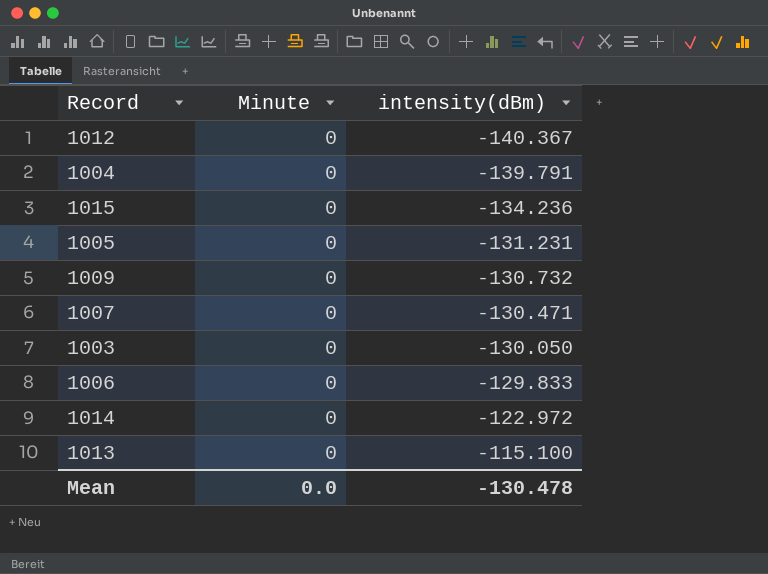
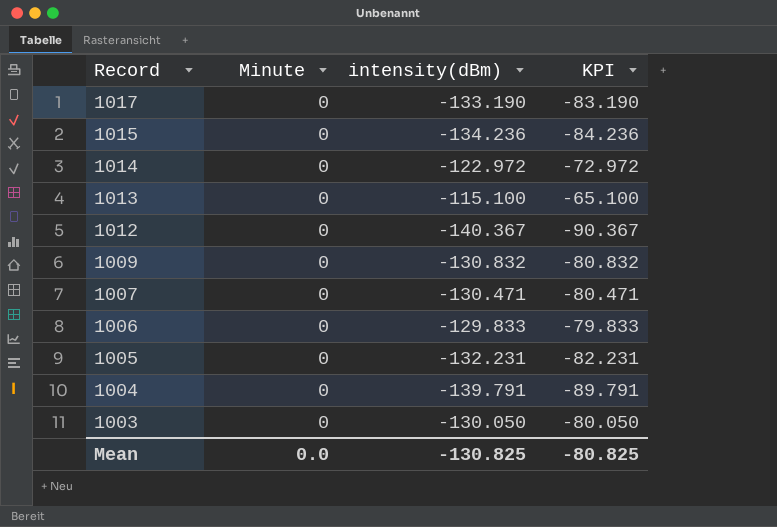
row order: intensity(dBm) ascending -> Record descending
column KPI | formula: none -> [intensity(dBm)] + 50
row 1017: none -> 0 | -133.190 | -83.190
1009 | intensity(dBm): -130.732 -> -130.832
1005 | intensity(dBm): -131.231 -> -132.231
Mean | intensity(dBm): -130.478 -> -130.825

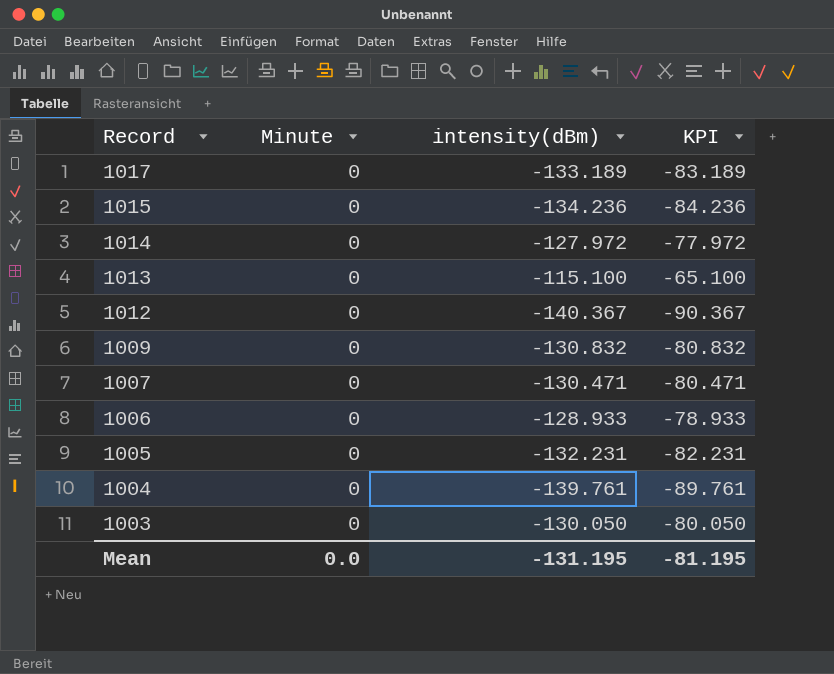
1017 | intensity(dBm): -133.190 -> -133.189
1017 | KPI: -83.190 -> -83.189
1014 | intensity(dBm): -122.972 -> -127.972
1014 | KPI: -72.972 -> -77.972
1006 | intensity(dBm): -129.833 -> -128.933
1006 | KPI: -79.833 -> -78.933
1004 | intensity(dBm): -139.791 -> -139.761
1004 | KPI: -89.791 -> -89.761
Mean | intensity(dBm): -130.825 -> -131.195
Mean | KPI: -80.825 -> -81.195

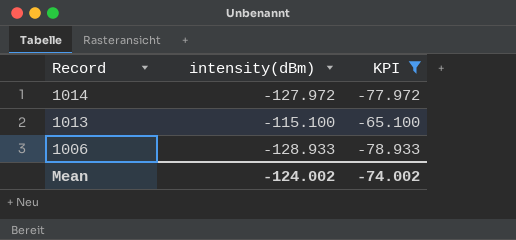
filter: none -> KPI >= -78.933
column Minute | position: 2 -> none
Mean | intensity(dBm): -131.195 -> -124.002
Mean | KPI: -81.195 -> -74.002

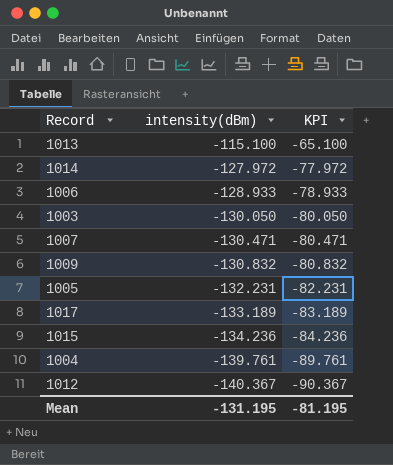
filter: KPI >= -78.933 -> none
row order: Record descending -> intensity(dBm) descending
Mean | intensity(dBm): -124.002 -> -131.195
Mean | KPI: -74.002 -> -81.195

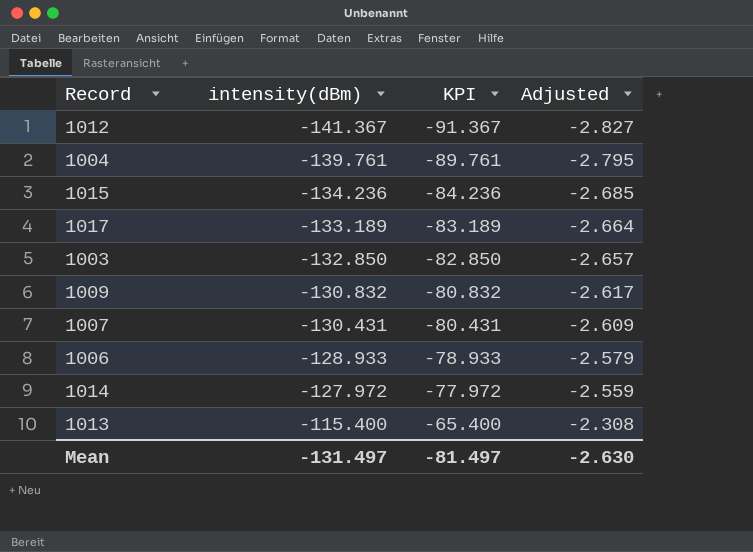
row order: intensity(dBm) descending -> intensity(dBm) ascending
column Adjusted | formula: none -> [intensity(dBm)] * 0.02
row 1005: -132.231 | -82.231 -> none
1012 | intensity(dBm): -140.367 -> -141.367
1012 | KPI: -90.367 -> -91.367
1003 | intensity(dBm): -130.050 -> -132.850
1003 | KPI: -80.050 -> -82.850
1007 | intensity(dBm): -130.471 -> -130.431
1007 | KPI: -80.471 -> -80.431
1013 | intensity(dBm): -115.100 -> -115.400
1013 | KPI: -65.100 -> -65.400
Mean | intensity(dBm): -131.195 -> -131.497
Mean | KPI: -81.195 -> -81.497

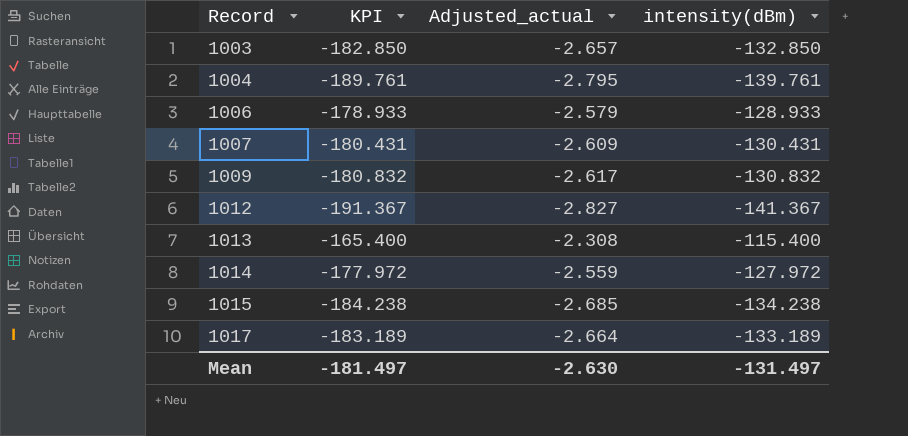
row order: intensity(dBm) ascending -> Record ascending
column KPI | formula: [intensity(dBm)] + 50 -> [intensity(dBm)] - 50
column name: Adjusted -> Adjusted_actual
column intensity(dBm) | position: 2 -> 4
1015 | intensity(dBm): -134.236 -> -134.238
Mean | KPI: -81.497 -> -181.497

